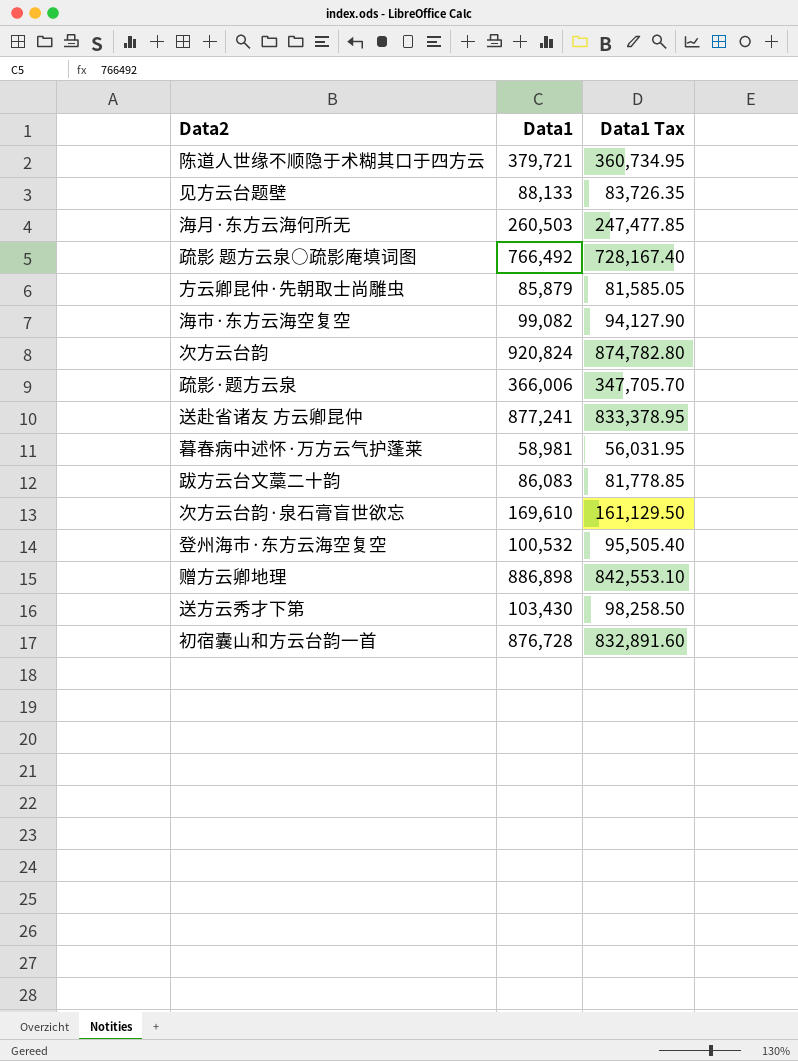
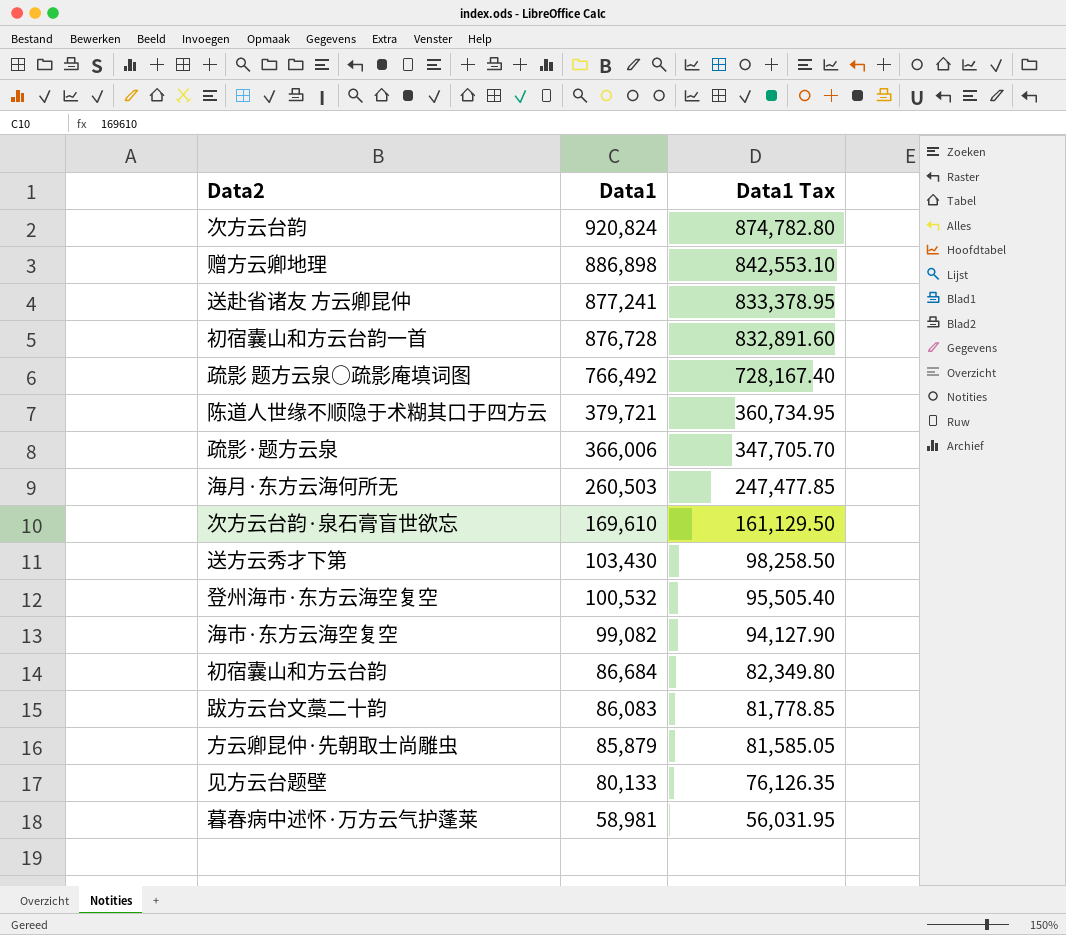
row order: none -> Data1 descending
row 初宿囊山和方云台韵: none -> 86,684 | 82,349.80
见方云台题壁 | Data1: 88,133 -> 80,133
见方云台题壁 | Data1 Tax: 83,726.35 -> 76,126.35

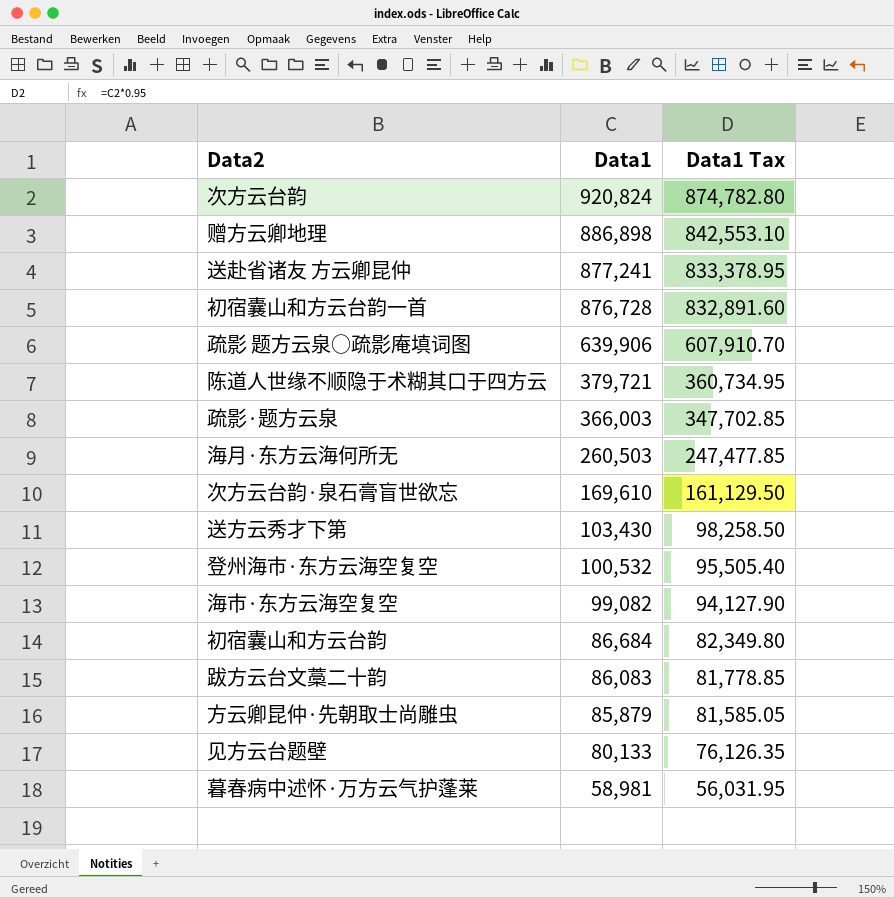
疏影 题方云泉○疏影庵填词图 | Data1: 766,492 -> 639,906
疏影 题方云泉○疏影庵填词图 | Data1 Tax: 728,167.40 -> 607,910.70
疏影·题方云泉 | Data1: 366,006 -> 366,003
疏影·题方云泉 | Data1 Tax: 347,705.70 -> 347,702.85

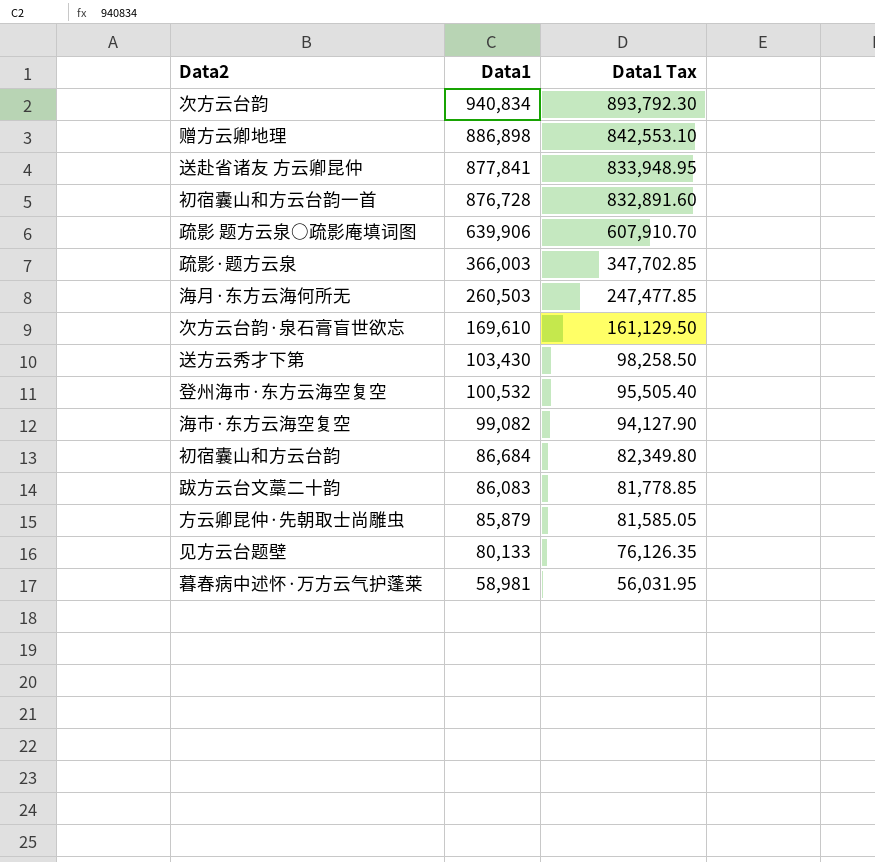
row 陈道人世缘不顺隐于术糊其口于四方云: 379,721 | 360,734.95 -> none
次方云台韵 | Data1: 920,824 -> 940,834
次方云台韵 | Data1 Tax: 874,782.80 -> 893,792.30
送赴省诸友 方云卿昆仲 | Data1: 877,241 -> 877,841
送赴省诸友 方云卿昆仲 | Data1 Tax: 833,378.95 -> 833,948.95

